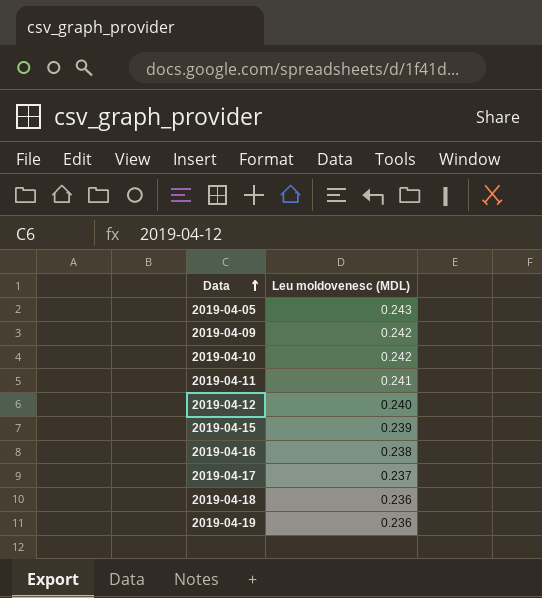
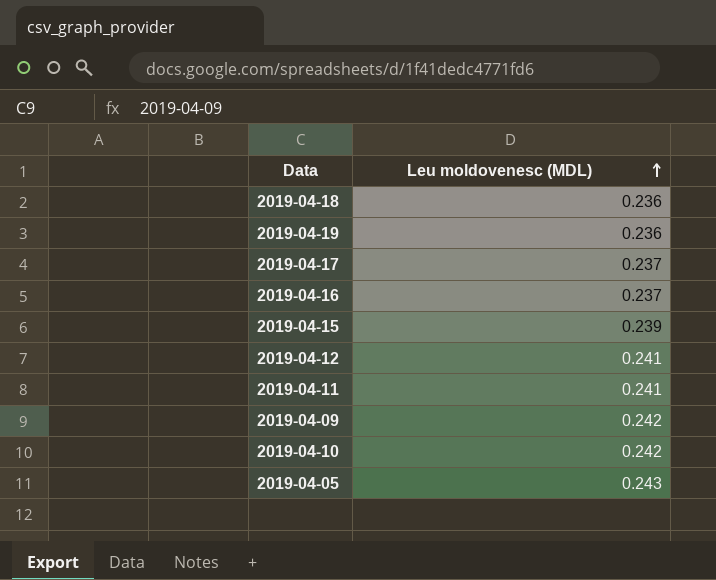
row order: Data ascending -> Leu moldovenesc (MDL) ascending
2019-04-16 | Leu moldovenesc (MDL): 0.238 -> 0.237
2019-04-12 | Leu moldovenesc (MDL): 0.240 -> 0.241

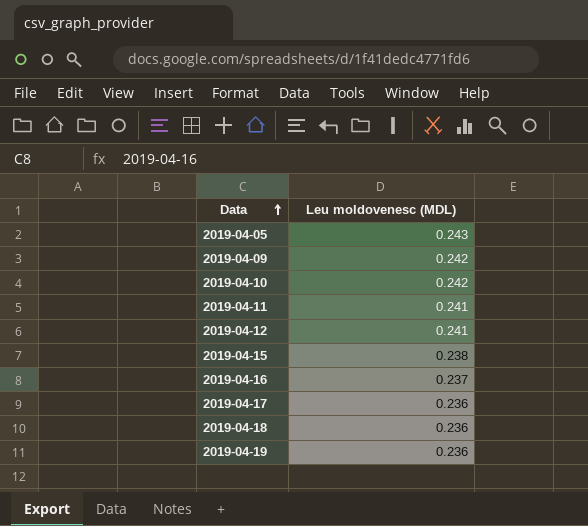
row order: Leu moldovenesc (MDL) ascending -> Data ascending
2019-04-15 | Leu moldovenesc (MDL): 0.239 -> 0.238
2019-04-17 | Leu moldovenesc (MDL): 0.237 -> 0.236

